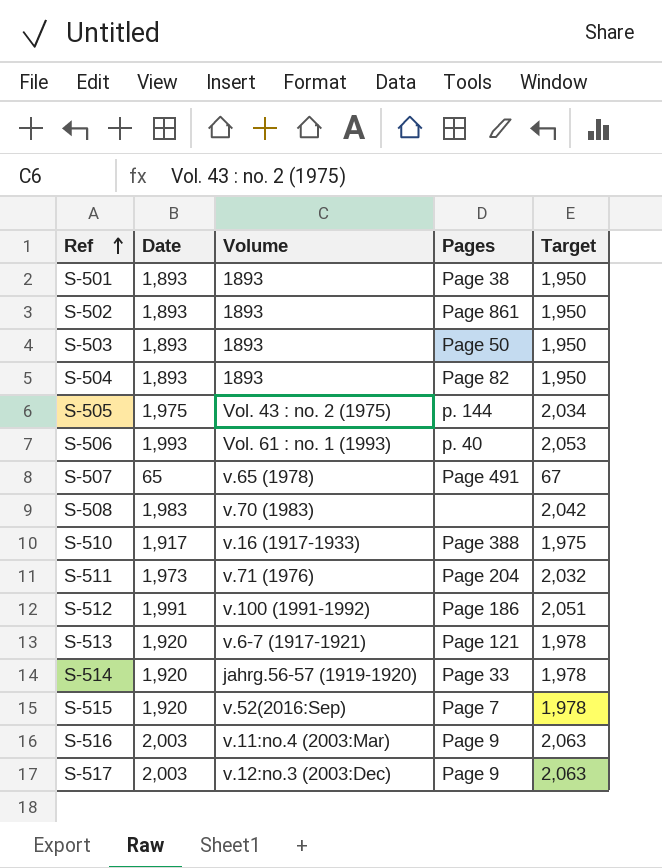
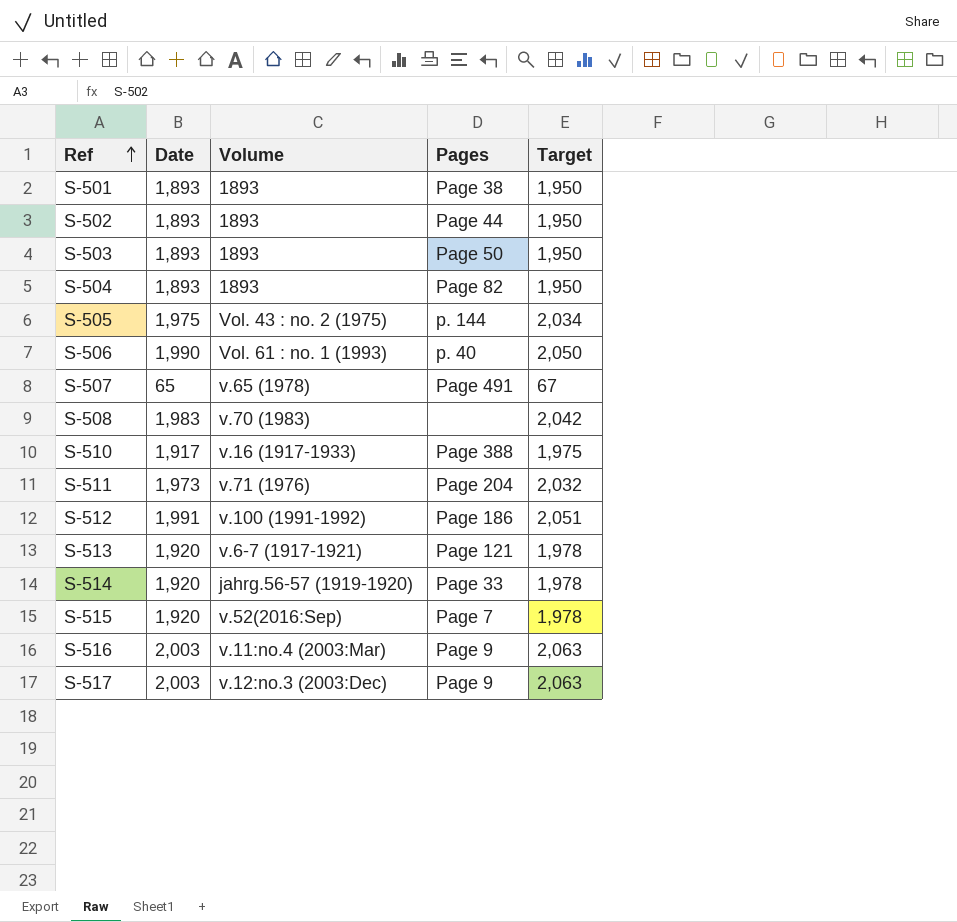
S-502 | Pages: Page 861 -> Page 44
S-506 | Date: 1,993 -> 1,990
S-506 | Target: 2,053 -> 2,050

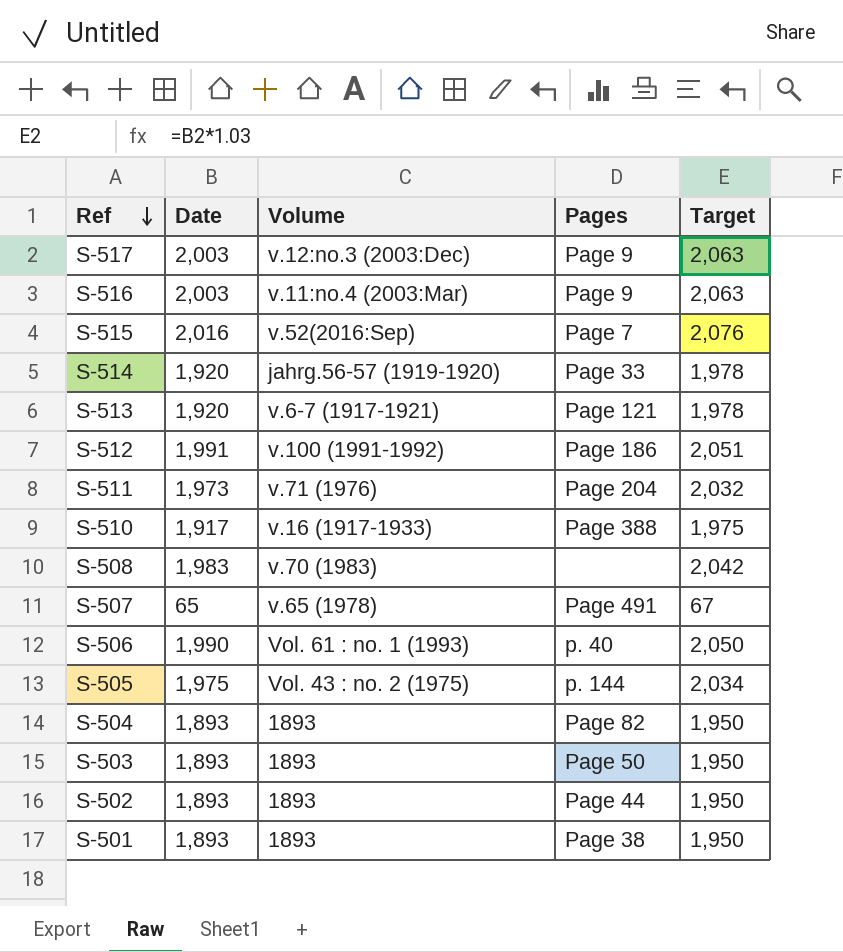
row order: Ref ascending -> Ref descending
S-515 | Date: 1,920 -> 2,016
S-515 | Target: 1,978 -> 2,076

